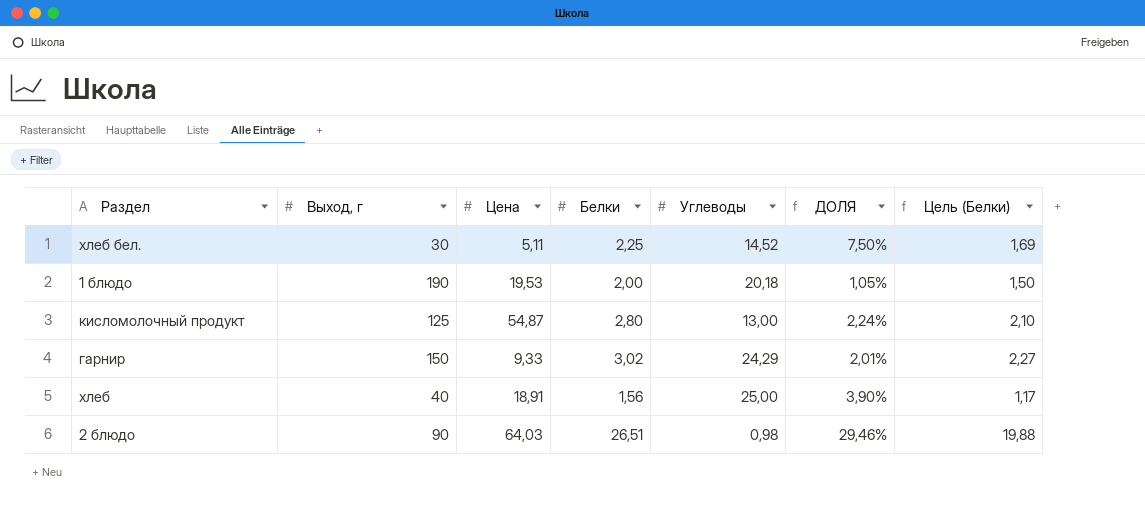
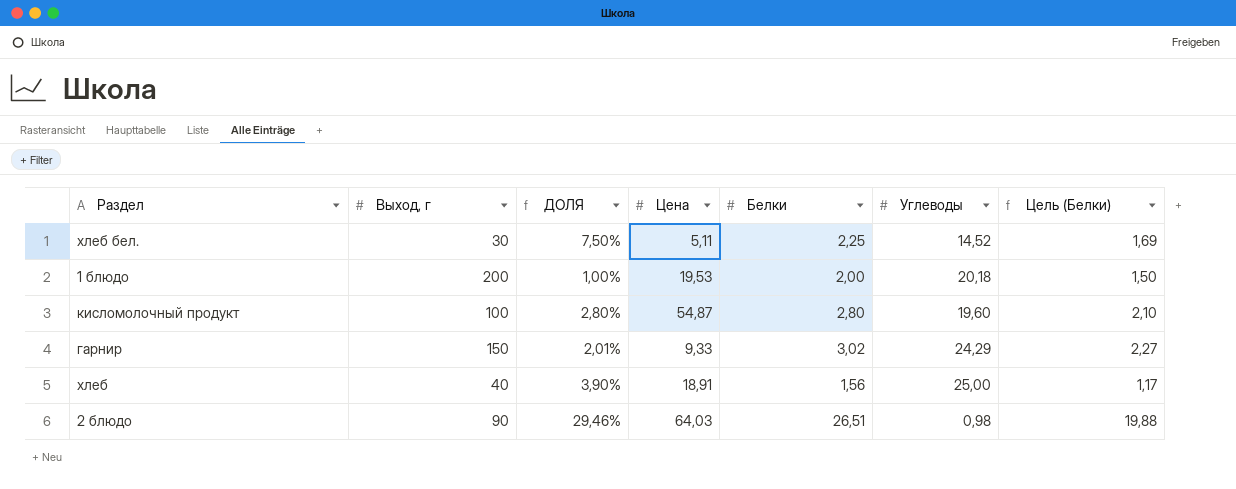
column ДОЛЯ | position: 6 -> 3
1 блюдо | Выход, г: 190 -> 200
1 блюдо | ДОЛЯ: 1,05% -> 1,00%
кисломолочный продукт | Выход, г: 125 -> 100
кисломолочный продукт | ДОЛЯ: 2,24% -> 2,80%
кисломолочный продукт | Углеводы: 13,00 -> 19,60

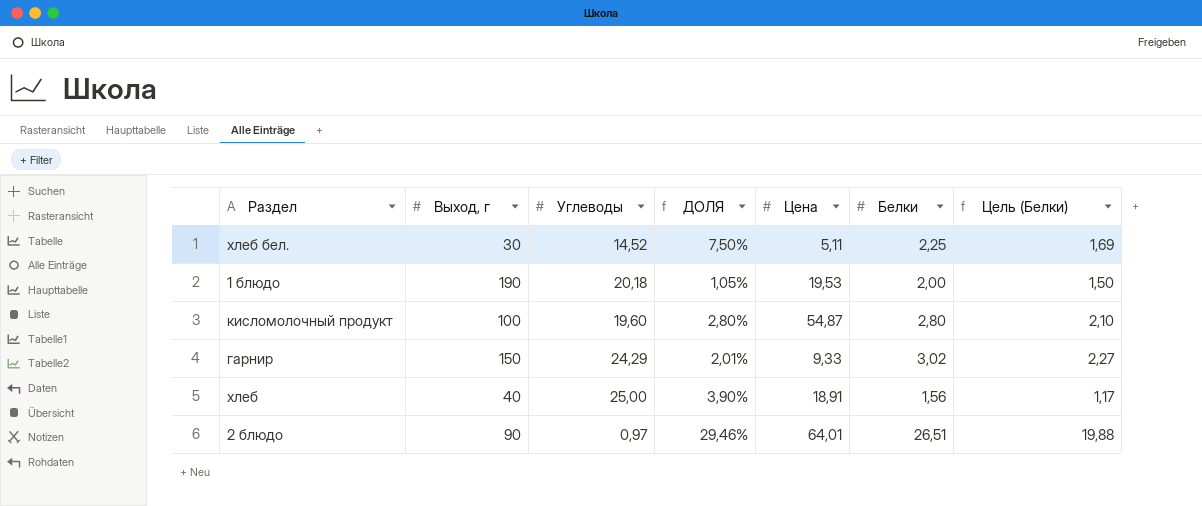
column Углеводы | position: 6 -> 3
1 блюдо | Выход, г: 200 -> 190
1 блюдо | ДОЛЯ: 1,00% -> 1,05%
2 блюдо | Углеводы: 0,98 -> 0,97
2 блюдо | Цена: 64,03 -> 64,01

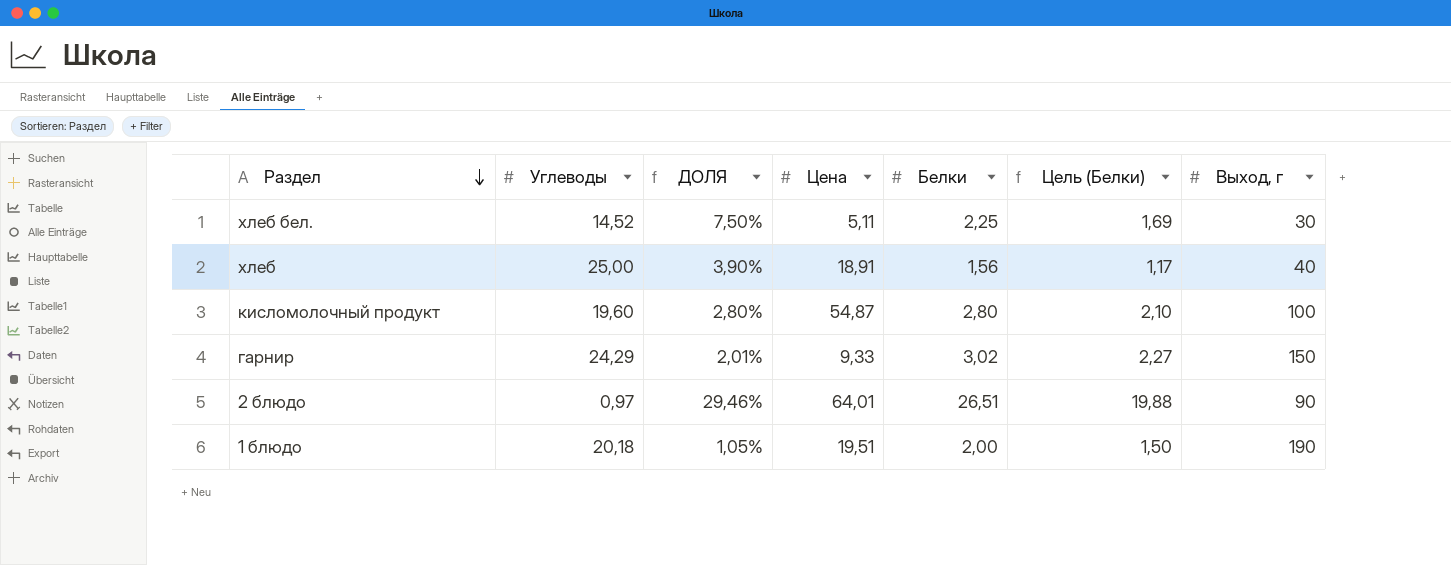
row order: none -> Раздел descending
column Выход, г | position: 2 -> 7
1 блюдо | Цена: 19,53 -> 19,51

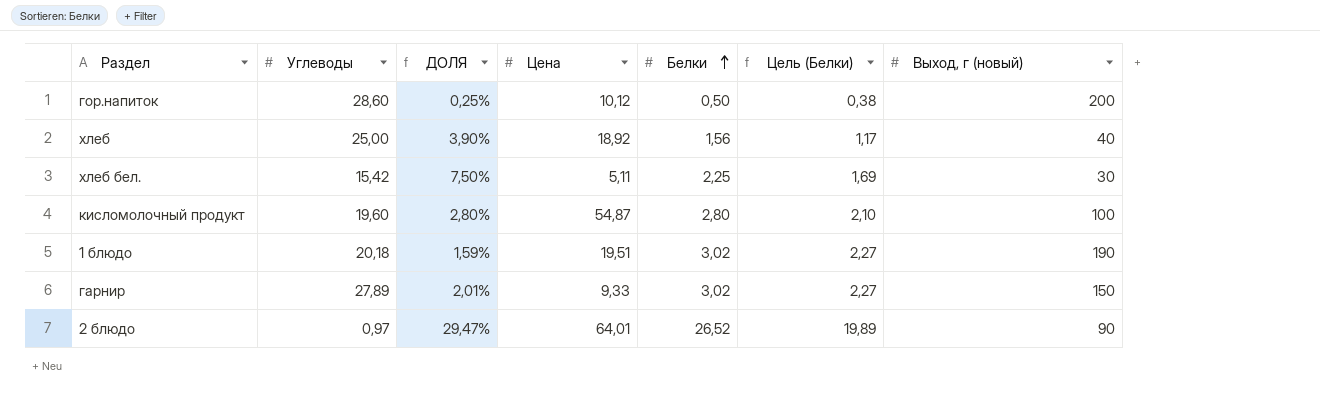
row order: Раздел descending -> Белки ascending
column name: Выход, г -> Выход, г (новый)
row гор.напиток: none -> 28,60 | 0,25% | 10,12 | 0,50 | 0,38 | 200
хлеб | Цена: 18,91 -> 18,92
хлеб бел. | Углеводы: 14,52 -> 15,42
1 блюдо | ДОЛЯ: 1,05% -> 1,59%
1 блюдо | Белки: 2,00 -> 3,02
1 блюдо | Цель (Белки): 1,50 -> 2,27
гарнир | Углеводы: 24,29 -> 27,89
2 блюдо | ДОЛЯ: 29,46% -> 29,47%
2 блюдо | Белки: 26,51 -> 26,52
2 блюдо | Цель (Белки): 19,88 -> 19,89

